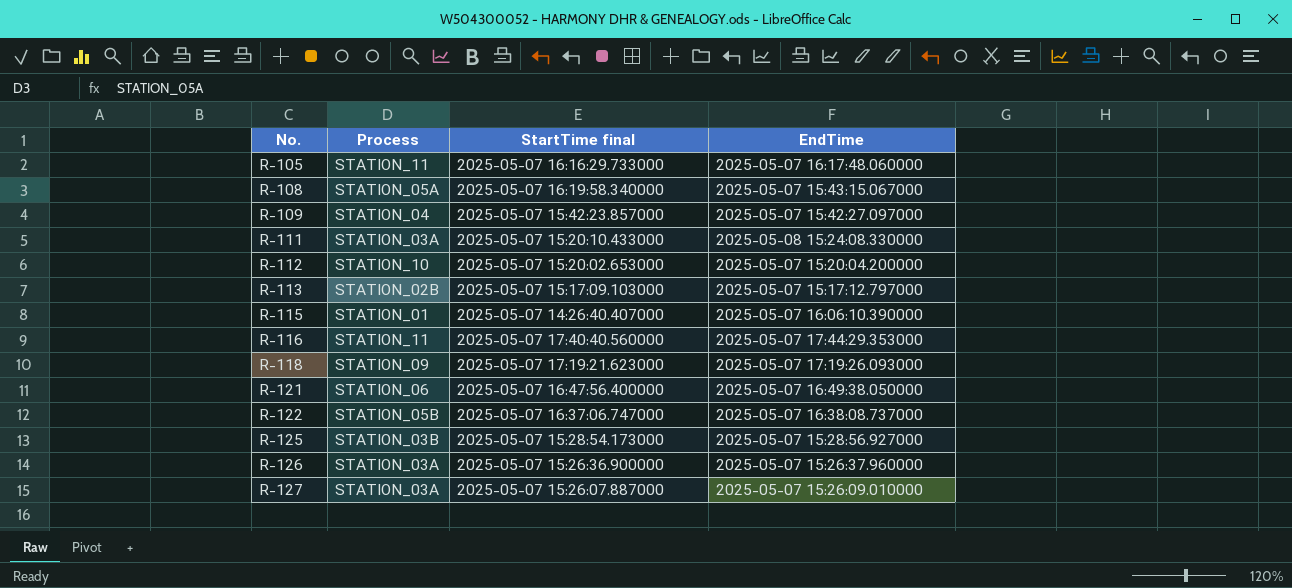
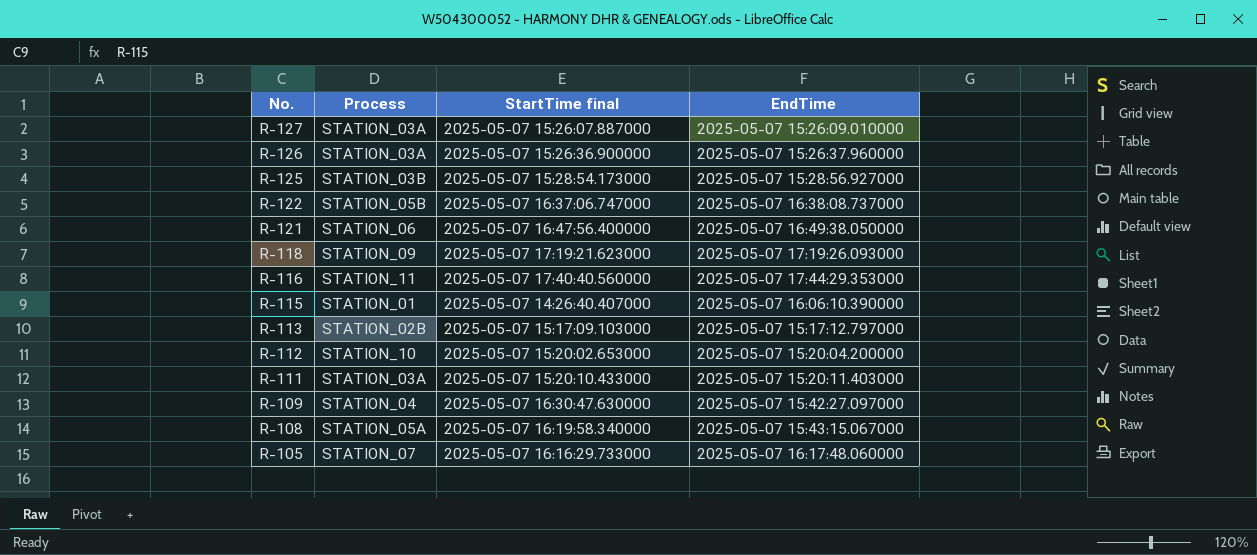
row order: No. ascending -> No. descending
R-111 | EndTime: 2025-05-08 15:24:08.330000 -> 2025-05-07 15:20:11.403000
R-109 | StartTime final: 2025-05-07 15:42:23.857000 -> 2025-05-07 16:30:47.630000
R-105 | Process: STATION_11 -> STATION_07

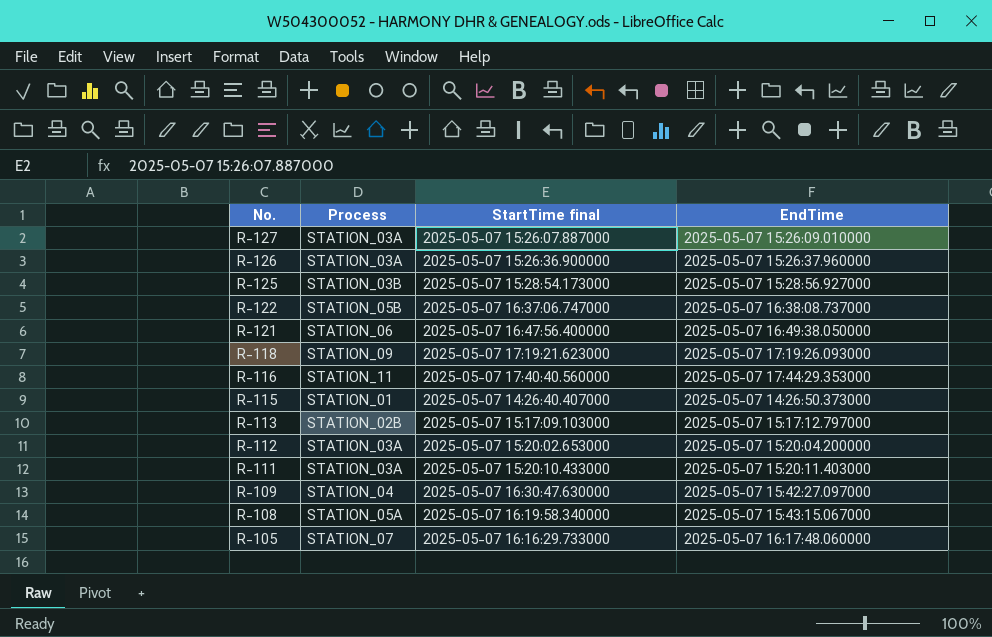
R-115 | EndTime: 2025-05-07 16:06:10.390000 -> 2025-05-07 14:26:50.373000
R-112 | Process: STATION_10 -> STATION_03A

